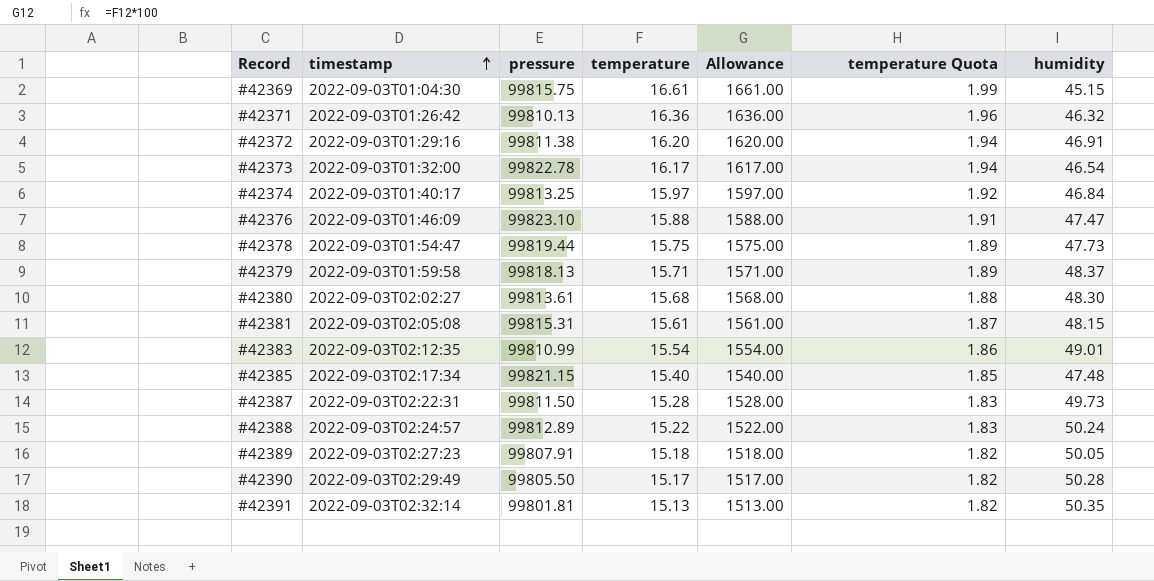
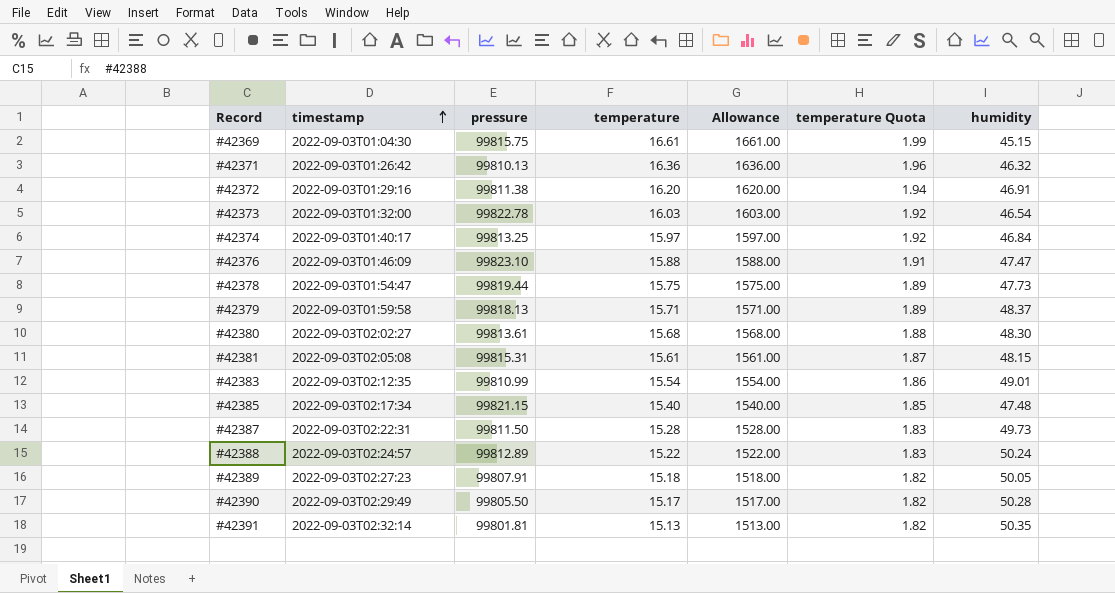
#42373 | temperature: 16.17 -> 16.03
#42373 | Allowance: 1617.00 -> 1603.00
#42373 | temperature Quota: 1.94 -> 1.92

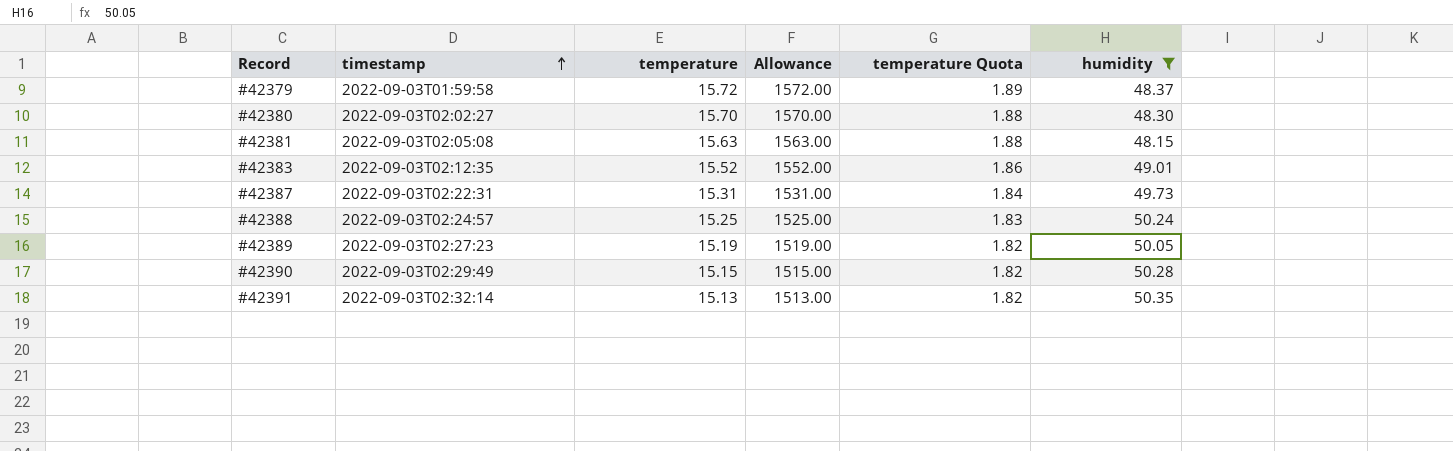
filter: none -> humidity >= 48.15
column pressure | position: 3 -> none
#42379 | temperature: 15.71 -> 15.72
#42379 | Allowance: 1571.00 -> 1572.00
#42380 | temperature: 15.68 -> 15.70
#42380 | Allowance: 1568.00 -> 1570.00
#42381 | temperature: 15.61 -> 15.63
#42381 | Allowance: 1561.00 -> 1563.00
#42381 | temperature Quota: 1.87 -> 1.88
#42383 | temperature: 15.54 -> 15.52
#42383 | Allowance: 1554.00 -> 1552.00
#42387 | temperature: 15.28 -> 15.31
#42387 | Allowance: 1528.00 -> 1531.00
#42387 | temperature Quota: 1.83 -> 1.84
#42388 | temperature: 15.22 -> 15.25
#42388 | Allowance: 1522.00 -> 1525.00
#42389 | temperature: 15.18 -> 15.19
#42389 | Allowance: 1518.00 -> 1519.00
#42390 | temperature: 15.17 -> 15.15
#42390 | Allowance: 1517.00 -> 1515.00

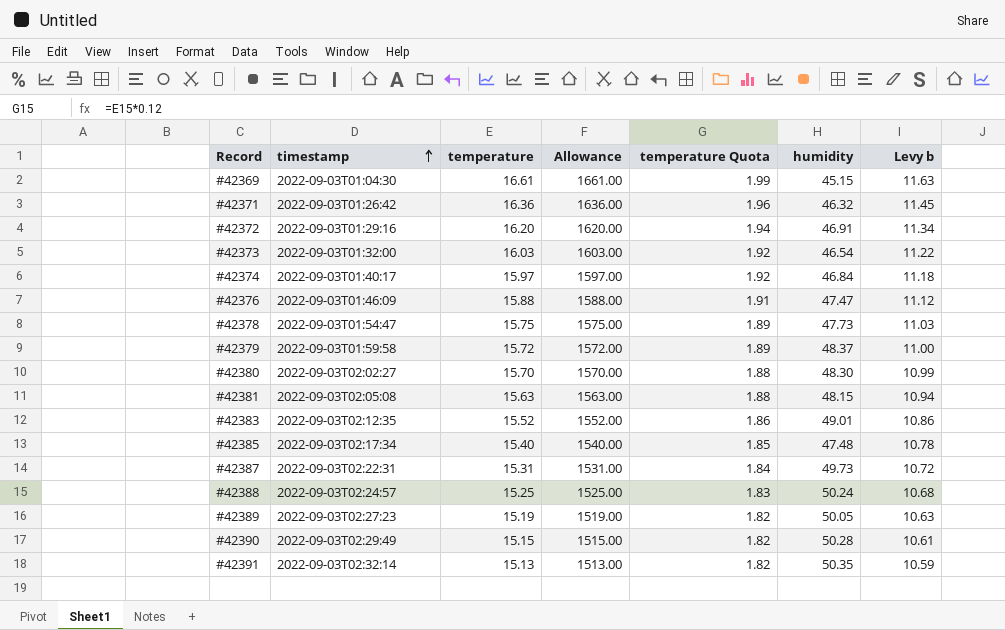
filter: humidity >= 48.15 -> none
column Levy b | formula: none -> [temperature] * 0.7

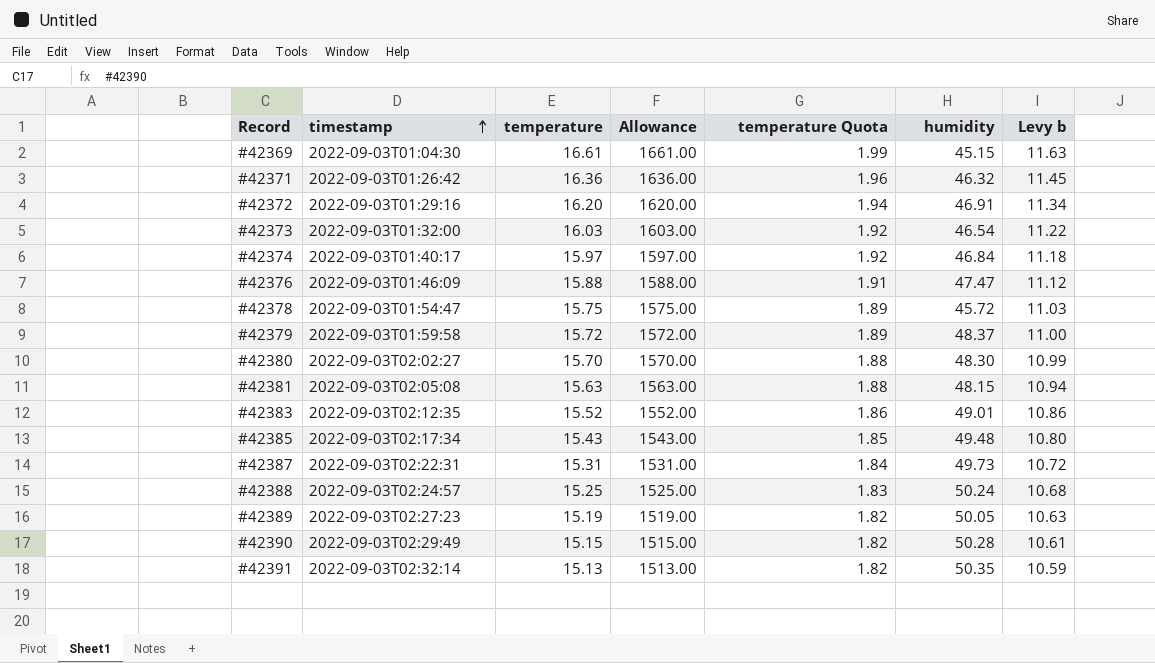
#42378 | humidity: 47.73 -> 45.72
#42385 | temperature: 15.40 -> 15.43
#42385 | Allowance: 1540.00 -> 1543.00
#42385 | humidity: 47.48 -> 49.48
#42385 | Levy b: 10.78 -> 10.80

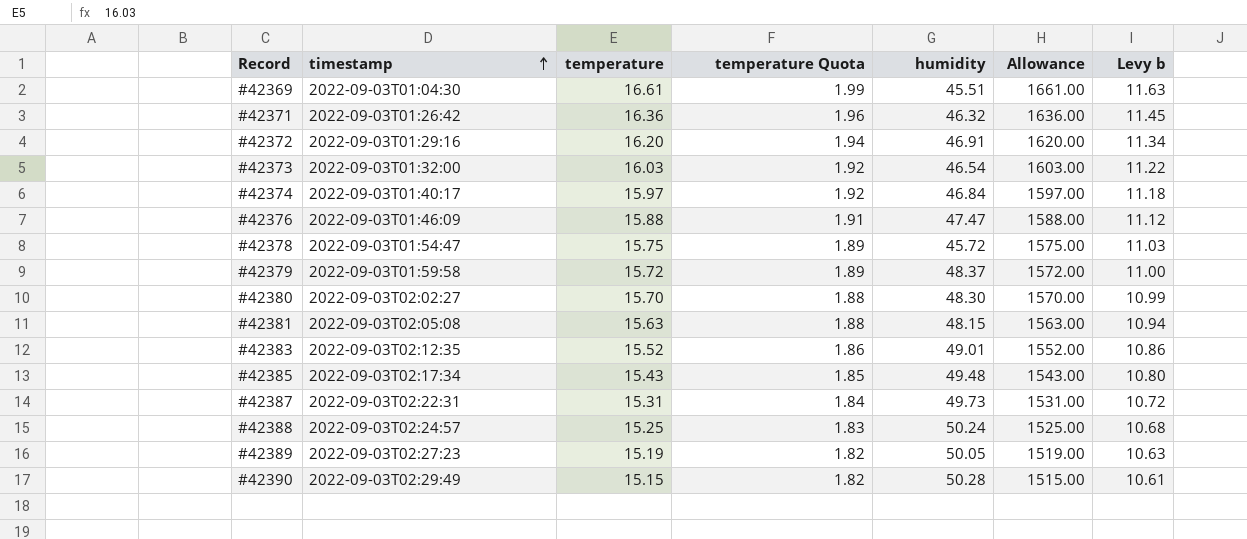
column Allowance | position: 4 -> 6
row #42391: 2022-09-03T02:32:14 | 15.13 | 1513.00 | 1.82 | 50.35 | 10.59 -> none
#42369 | humidity: 45.15 -> 45.51

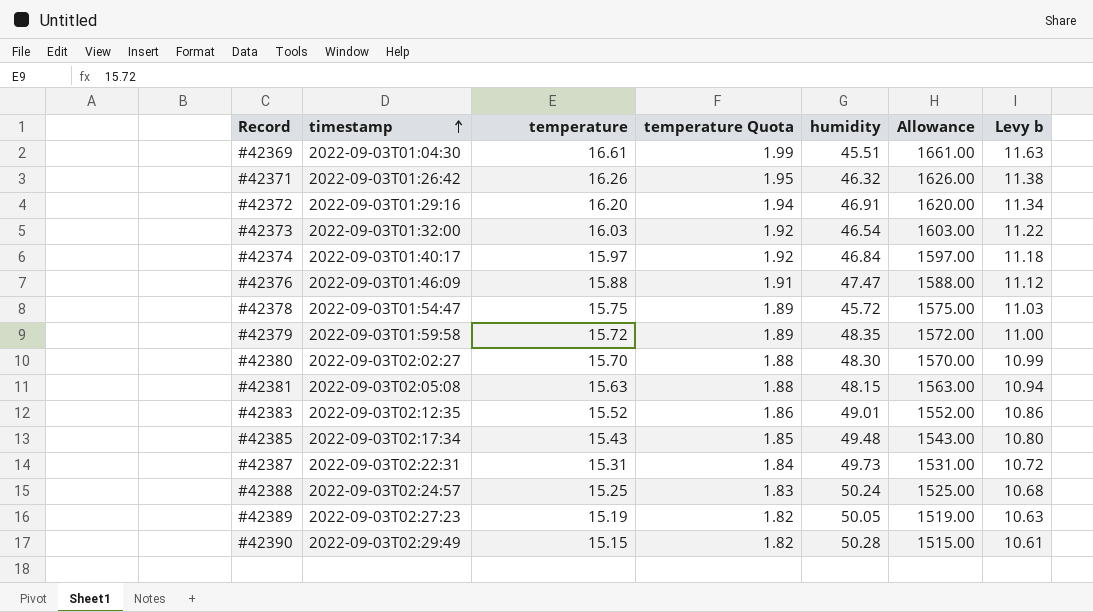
#42371 | temperature: 16.36 -> 16.26
#42371 | temperature Quota: 1.96 -> 1.95
#42371 | Allowance: 1636.00 -> 1626.00
#42371 | Levy b: 11.45 -> 11.38
#42379 | humidity: 48.37 -> 48.35

